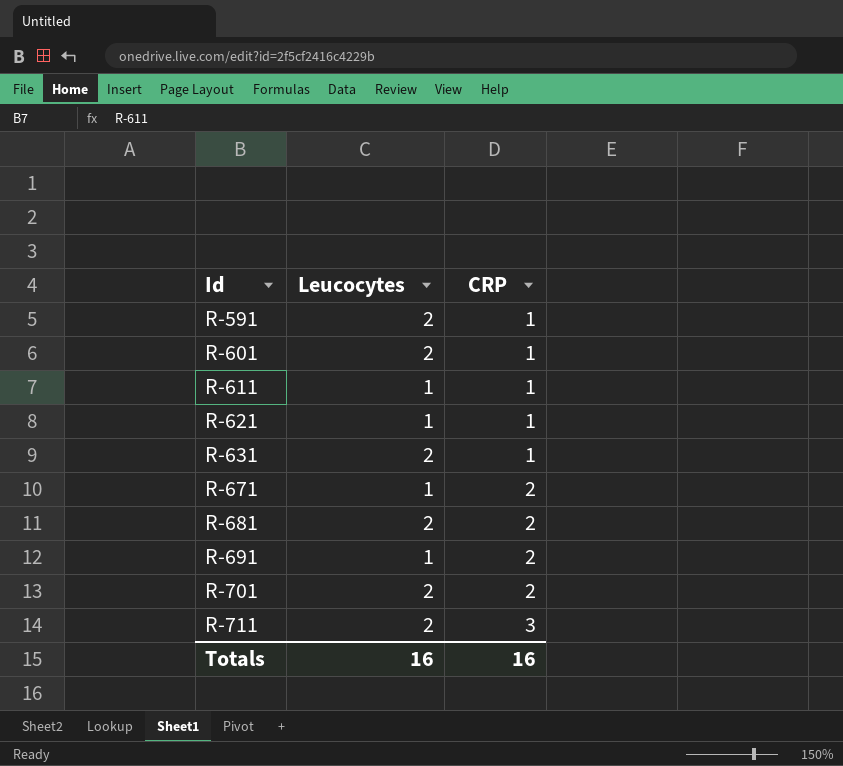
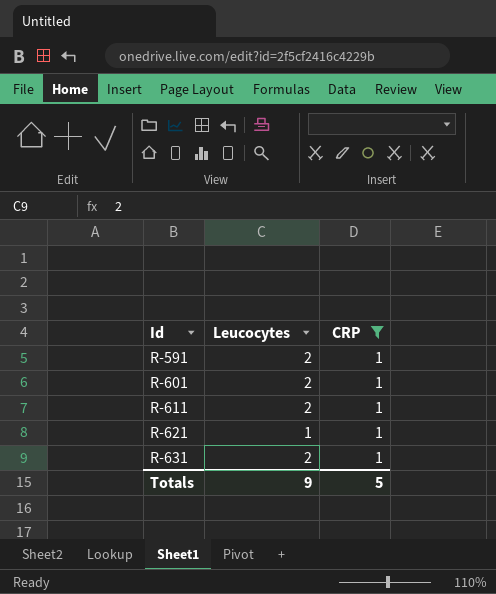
filter: none -> CRP = 1
R-611 | Leucocytes: 1 -> 2
Totals | Leucocytes: 16 -> 9
Totals | CRP: 16 -> 5

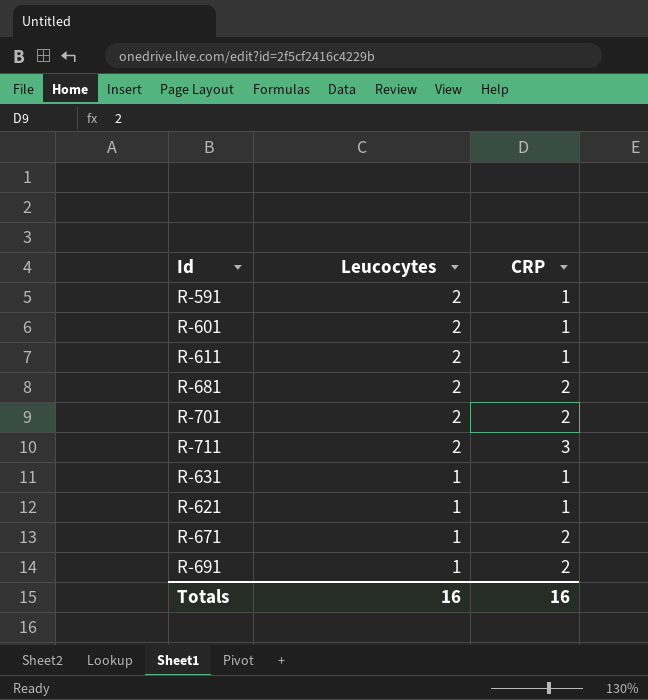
filter: CRP = 1 -> none
row order: Id ascending -> Leucocytes descending
R-631 | Leucocytes: 2 -> 1
Totals | Leucocytes: 9 -> 16
Totals | CRP: 5 -> 16

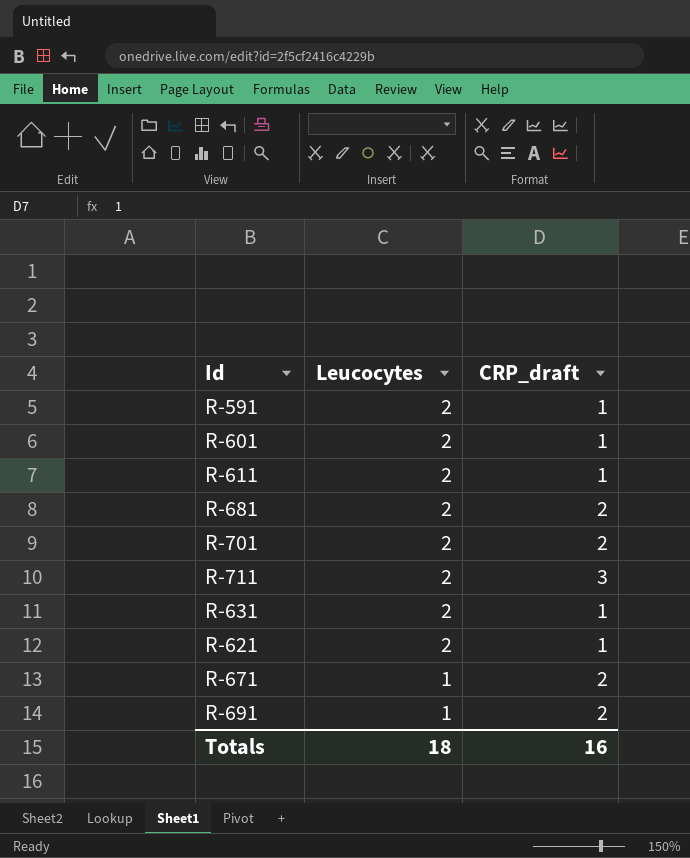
column name: CRP -> CRP_draft
R-631 | Leucocytes: 1 -> 2
R-621 | Leucocytes: 1 -> 2
Totals | Leucocytes: 16 -> 18

